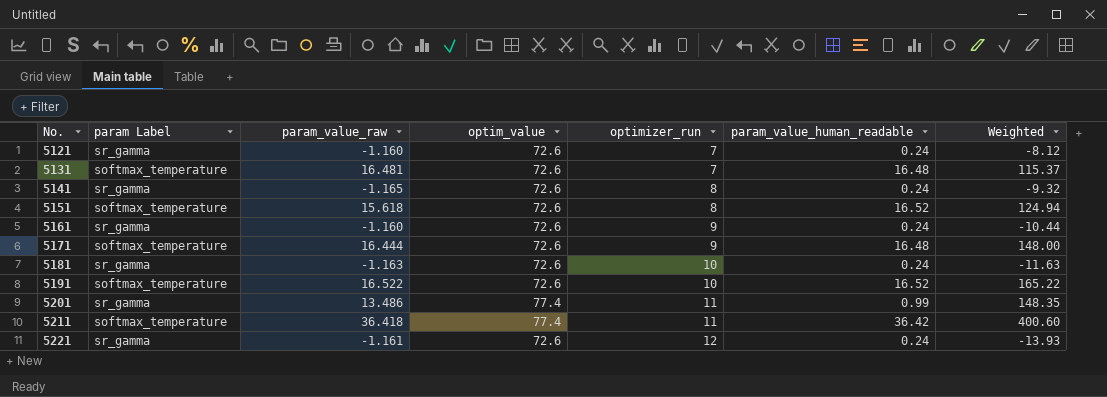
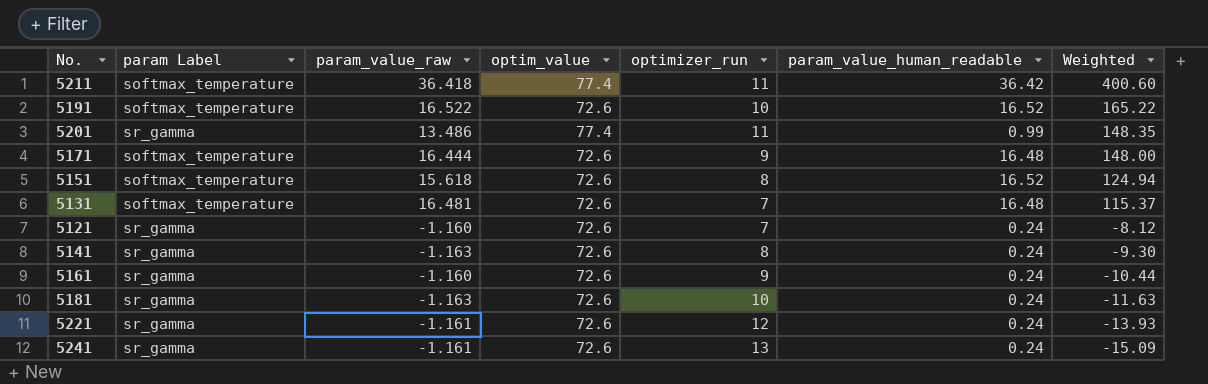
row order: No. ascending -> Weighted descending
5141 | param_value_raw: -1.165 -> -1.163
5141 | Weighted: -9.32 -> -9.30
row 5241: none -> sr_gamma | -1.161 | 72.6 | 13 | 0.24 | -15.09

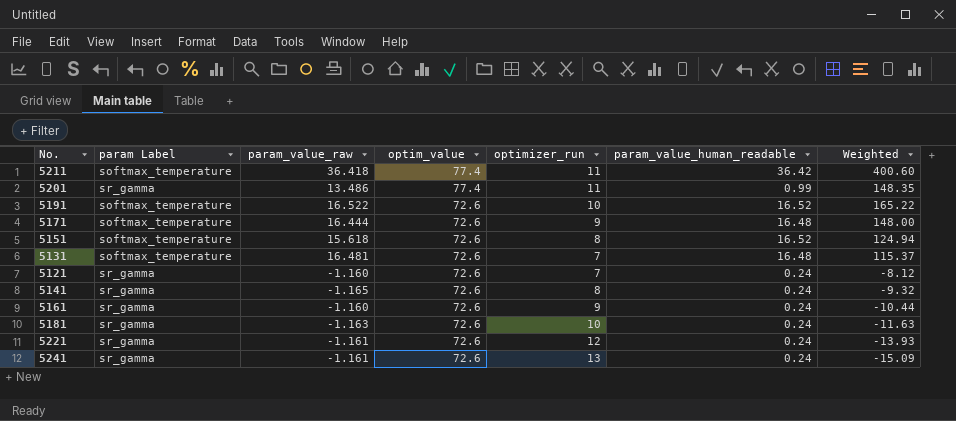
row order: Weighted descending -> optim_value descending
5141 | param_value_raw: -1.163 -> -1.165
5141 | Weighted: -9.30 -> -9.32

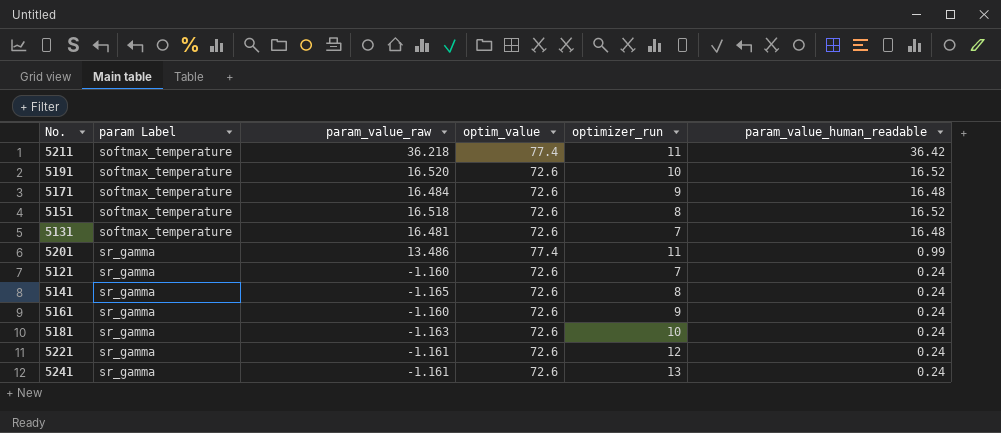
row order: optim_value descending -> param Label ascending
column Weighted | formula: [param_value_raw] * [optimizer_run] -> none
5211 | param_value_raw: 36.418 -> 36.218
5191 | param_value_raw: 16.522 -> 16.520
5171 | param_value_raw: 16.444 -> 16.484
5151 | param_value_raw: 15.618 -> 16.518

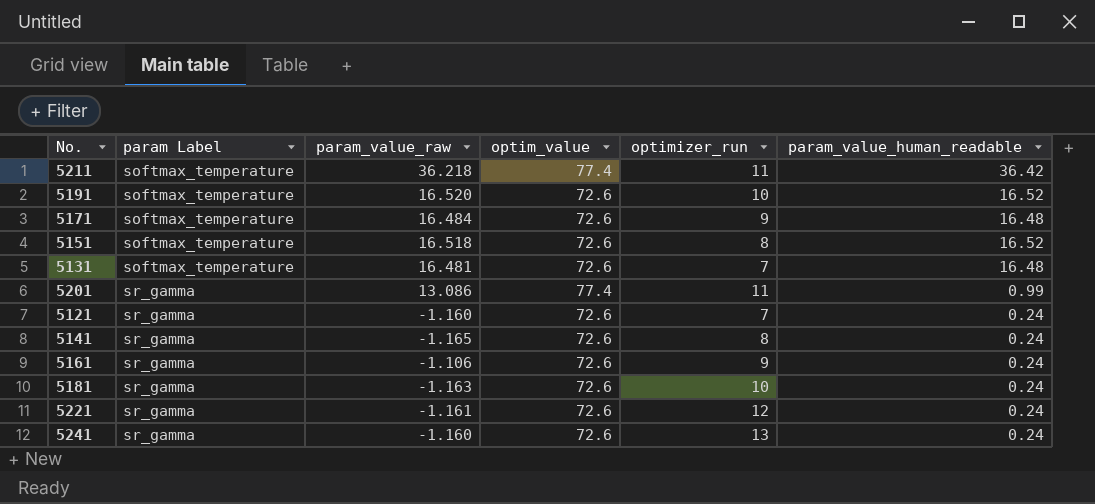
5201 | param_value_raw: 13.486 -> 13.086
5161 | param_value_raw: -1.160 -> -1.106
5241 | param_value_raw: -1.161 -> -1.160

